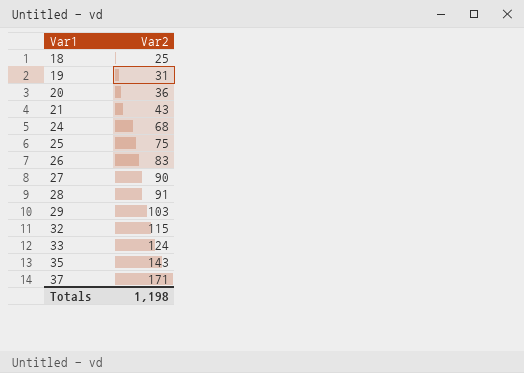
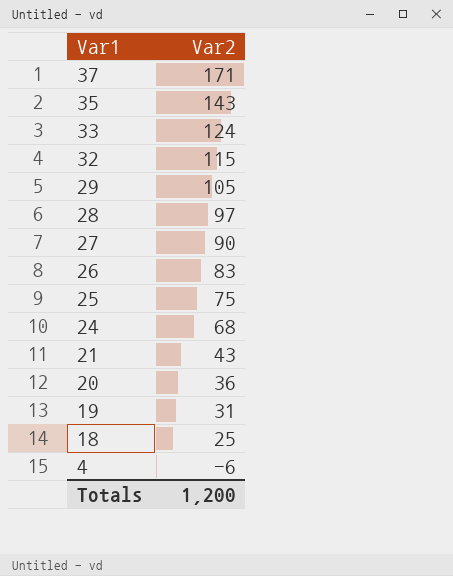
row order: Var1 ascending -> Var1 descending
29 | Var2: 103 -> 105
28 | Var2: 91 -> 97
row 4: none -> -6
Totals | Var2: 1,198 -> 1,200

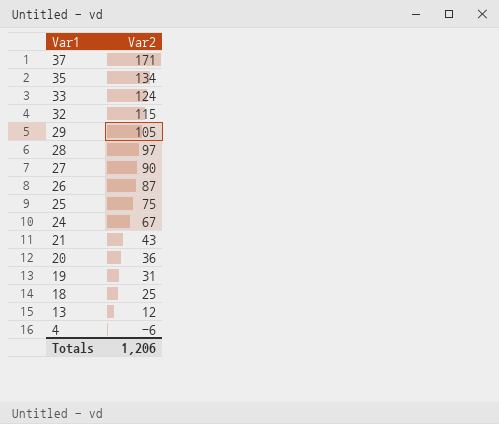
35 | Var2: 143 -> 134
26 | Var2: 83 -> 87
24 | Var2: 68 -> 67
row 13: none -> 12
Totals | Var2: 1,200 -> 1,206

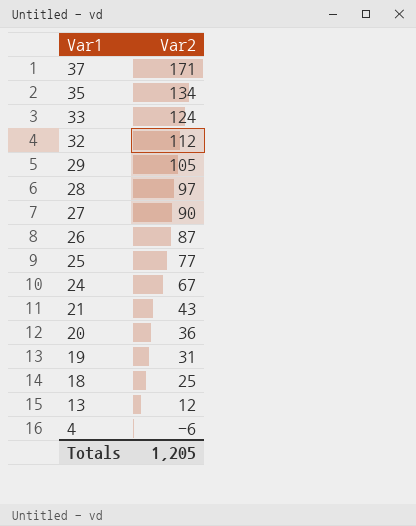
32 | Var2: 115 -> 112
25 | Var2: 75 -> 77
Totals | Var2: 1,206 -> 1,205

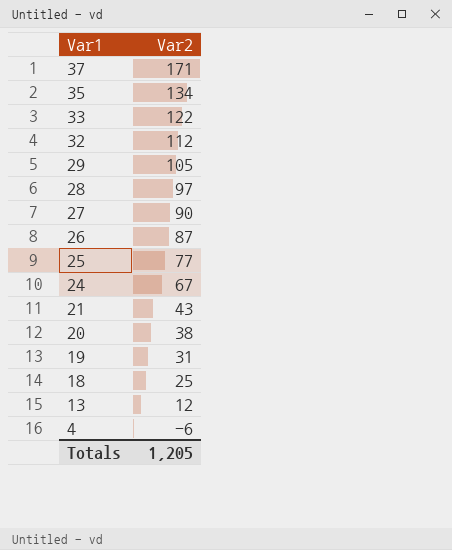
33 | Var2: 124 -> 122
20 | Var2: 36 -> 38

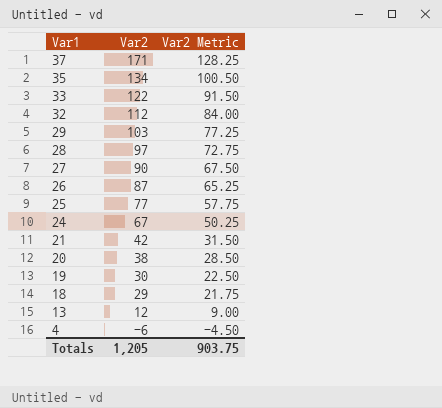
column Var2 Metric | formula: none -> [Var2] * 0.75
29 | Var2: 105 -> 103
21 | Var2: 43 -> 42
19 | Var2: 31 -> 30
18 | Var2: 25 -> 29

